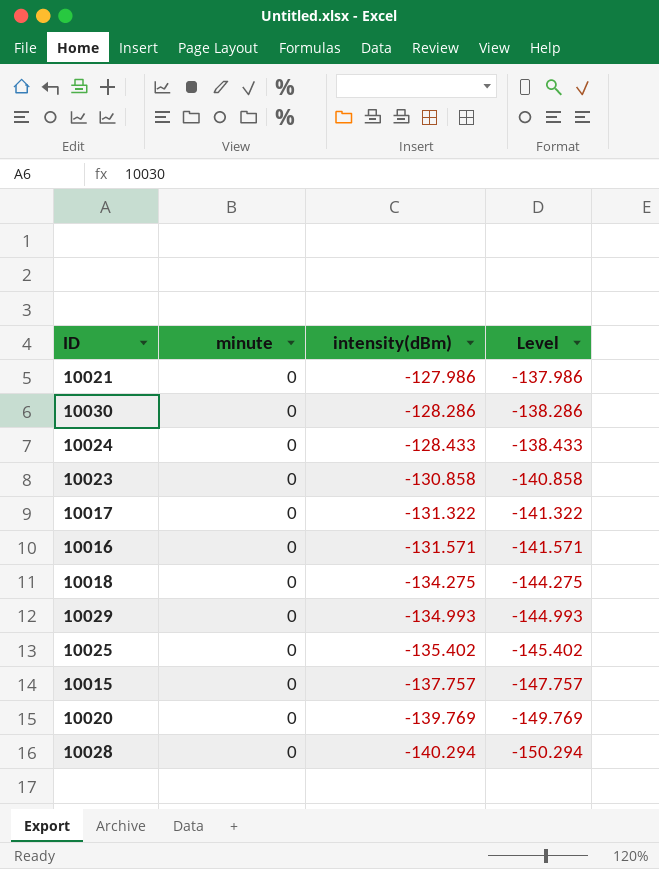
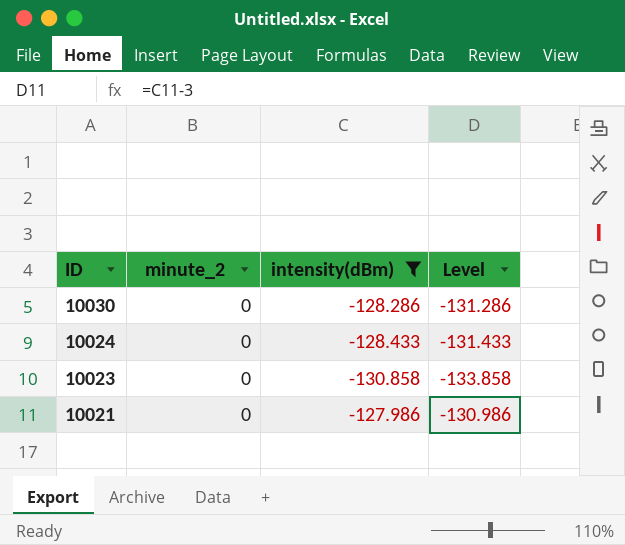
filter: none -> intensity(dBm) >= -130.858
row order: intensity(dBm) descending -> ID descending
column name: minute -> minute_2
column Level | formula: [intensity(dBm)] - 10 -> [intensity(dBm)] - 3

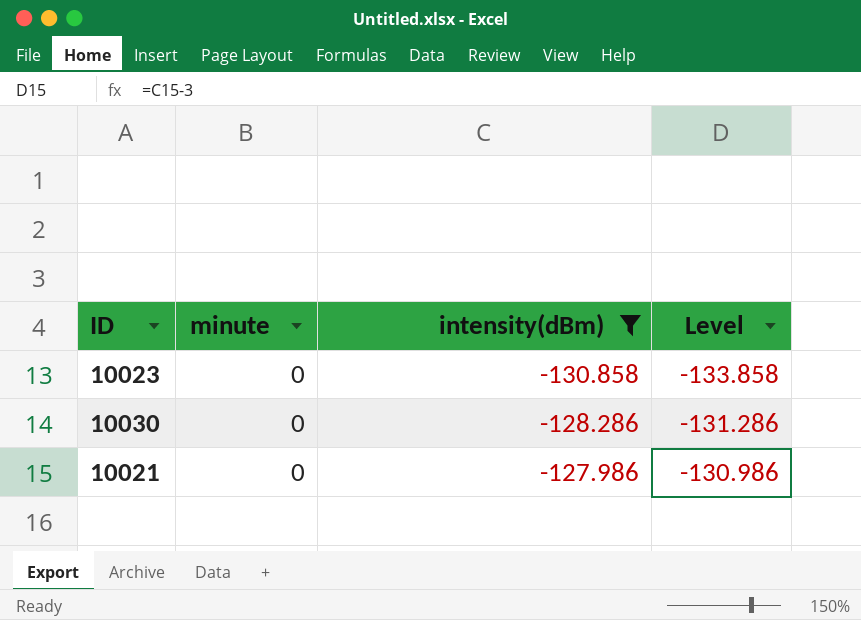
row order: ID descending -> intensity(dBm) ascending
column name: minute_2 -> minute
row 10024: 0 | -128.433 | -131.433 -> none

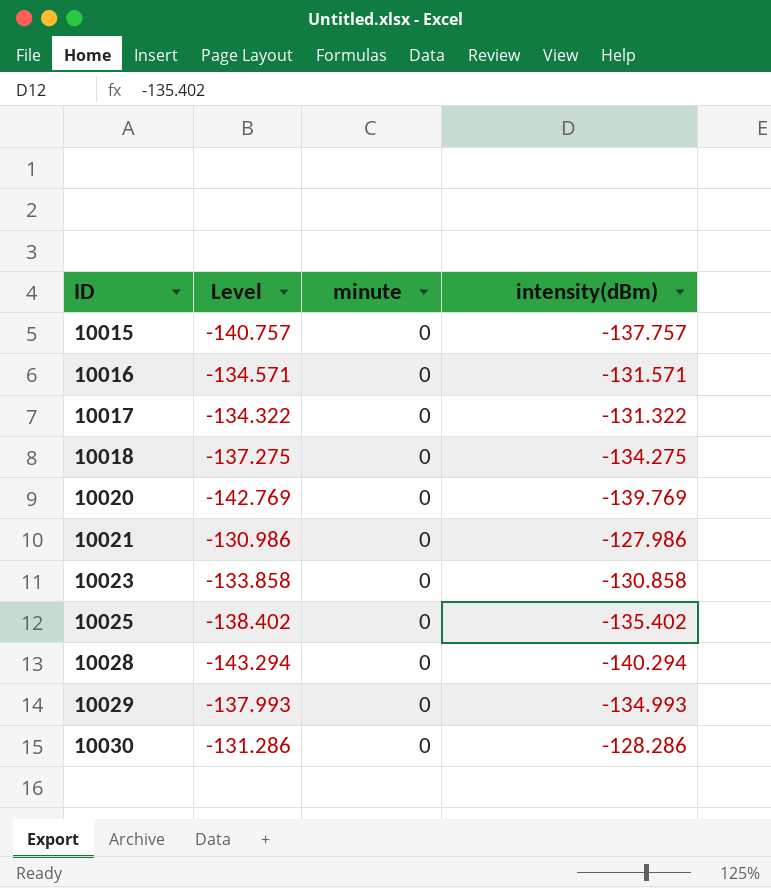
filter: intensity(dBm) >= -130.858 -> none
row order: intensity(dBm) ascending -> ID ascending
column Level | position: 4 -> 2

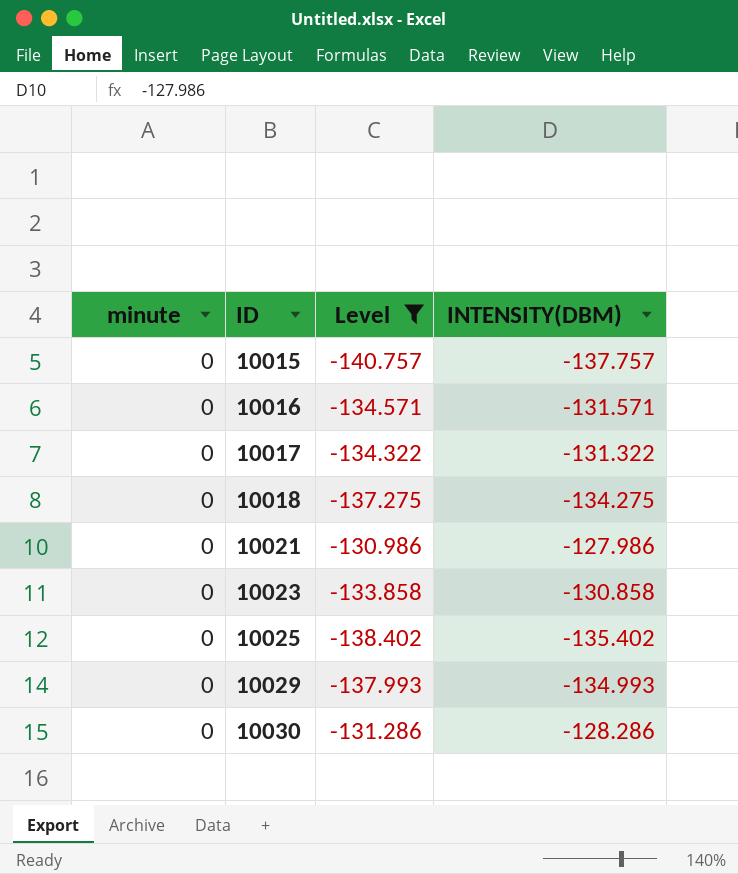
filter: none -> Level >= -140.757
column minute | position: 3 -> 1
column name: intensity(dBm) -> INTENSITY(DBM)

